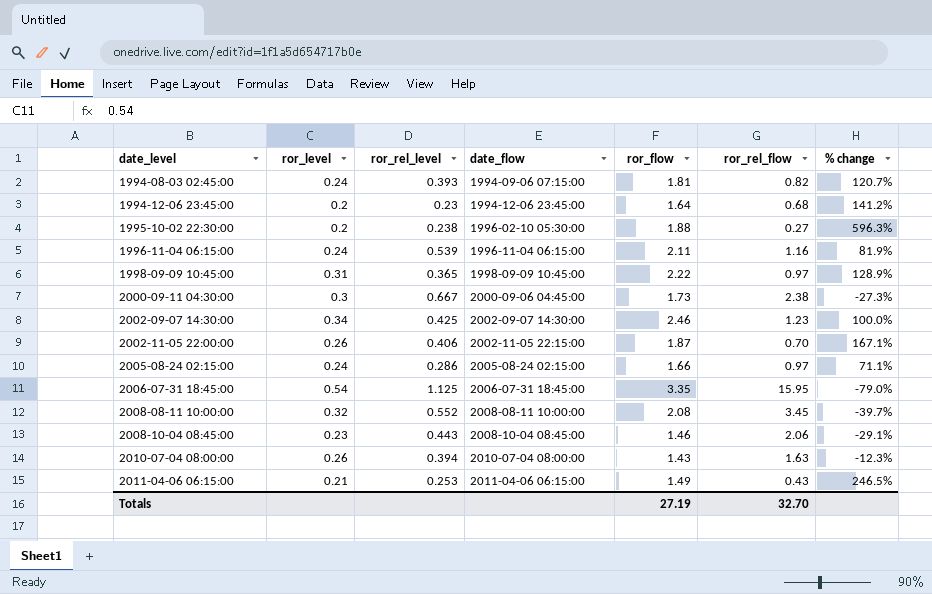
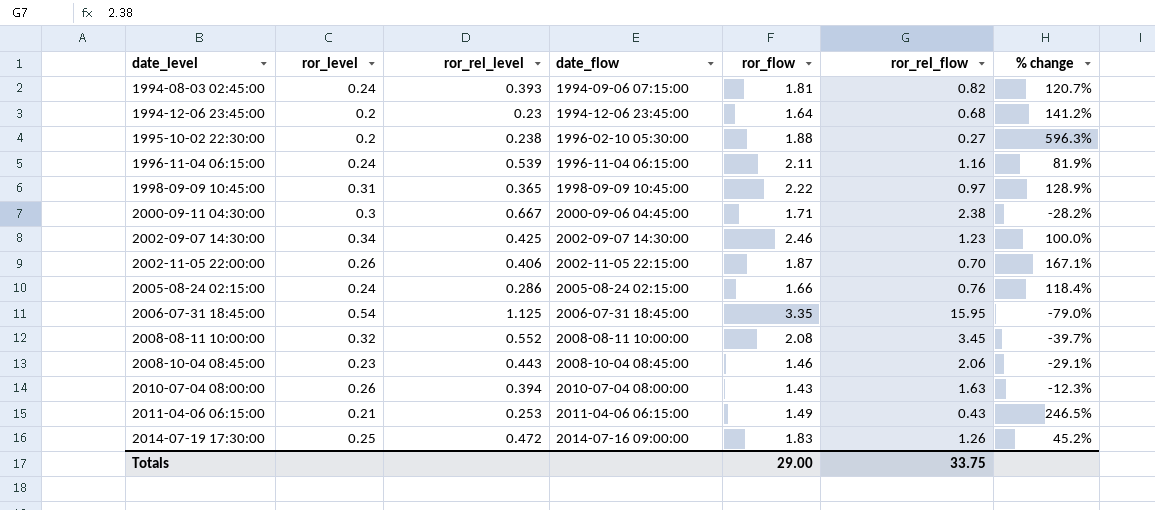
2000-09-11 04:30:00 | ror_flow: 1.73 -> 1.71
2000-09-11 04:30:00 | % change: -27.3% -> -28.2%
2005-08-24 02:15:00 | ror_rel_flow: 0.97 -> 0.76
2005-08-24 02:15:00 | % change: 71.1% -> 118.4%
row 2014-07-19 17:30:00: none -> 0.25 | 0.472 | 2014-07-16 09:00:00 | 1.83 | 1.26 | 45.2%
Totals | ror_flow: 27.19 -> 29.00
Totals | ror_rel_flow: 32.70 -> 33.75

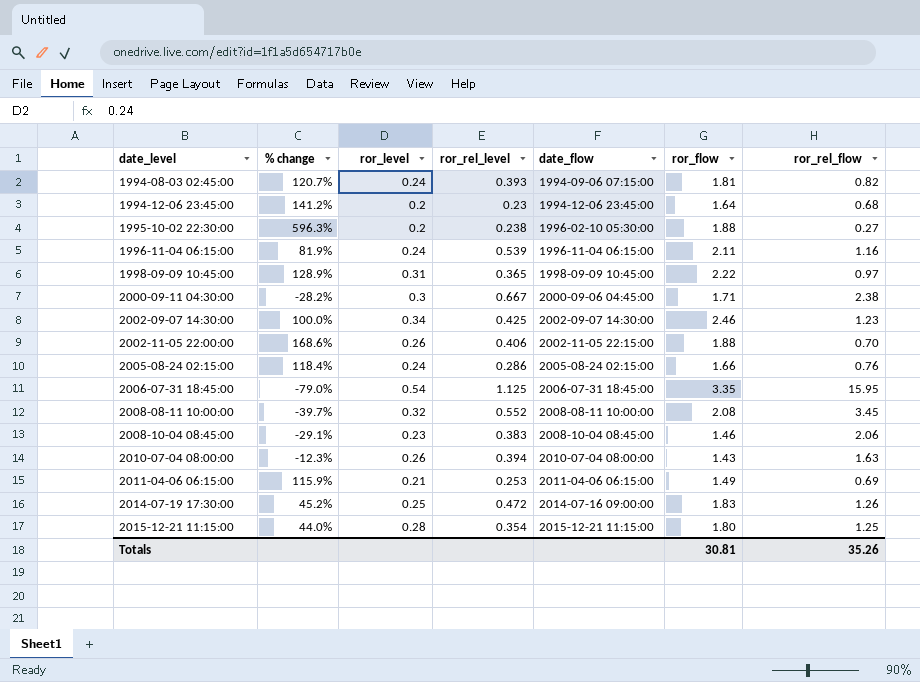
column % change | position: 7 -> 2
2002-11-05 22:00:00 | % change: 167.1% -> 168.6%
2002-11-05 22:00:00 | ror_flow: 1.87 -> 1.88
2008-10-04 08:45:00 | ror_rel_level: 0.443 -> 0.383
2011-04-06 06:15:00 | % change: 246.5% -> 115.9%
2011-04-06 06:15:00 | ror_rel_flow: 0.43 -> 0.69
row 2015-12-21 11:15:00: none -> 44.0% | 0.28 | 0.354 | 2015-12-21 11:15:00 | 1.80 | 1.25
Totals | ror_flow: 29.00 -> 30.81
Totals | ror_rel_flow: 33.75 -> 35.26

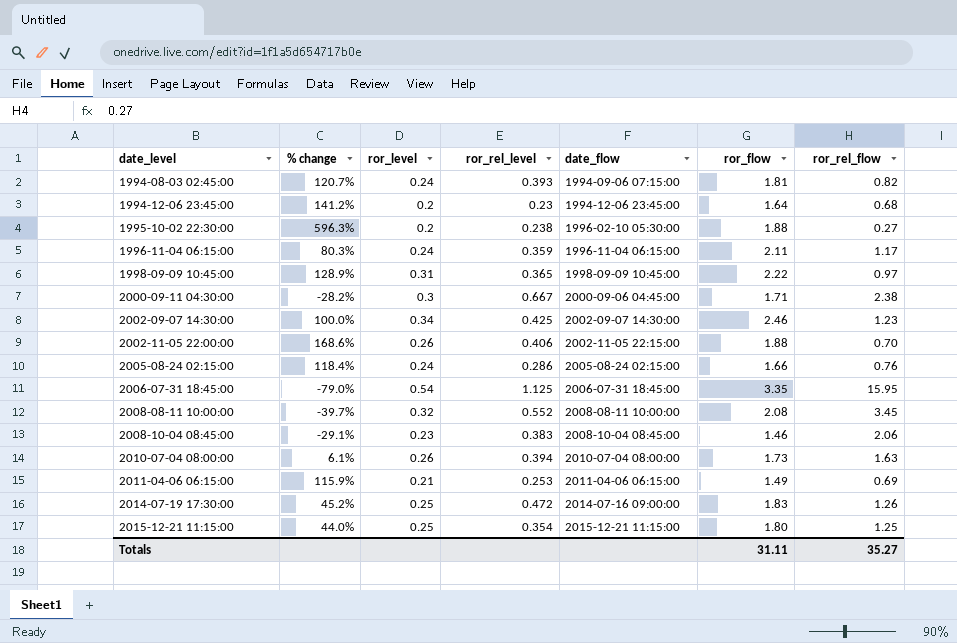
1996-11-04 06:15:00 | % change: 81.9% -> 80.3%
1996-11-04 06:15:00 | ror_rel_level: 0.539 -> 0.359
1996-11-04 06:15:00 | ror_rel_flow: 1.16 -> 1.17
2010-07-04 08:00:00 | % change: -12.3% -> 6.1%
2010-07-04 08:00:00 | ror_flow: 1.43 -> 1.73
2015-12-21 11:15:00 | ror_level: 0.28 -> 0.25
Totals | ror_flow: 30.81 -> 31.11
Totals | ror_rel_flow: 35.26 -> 35.27

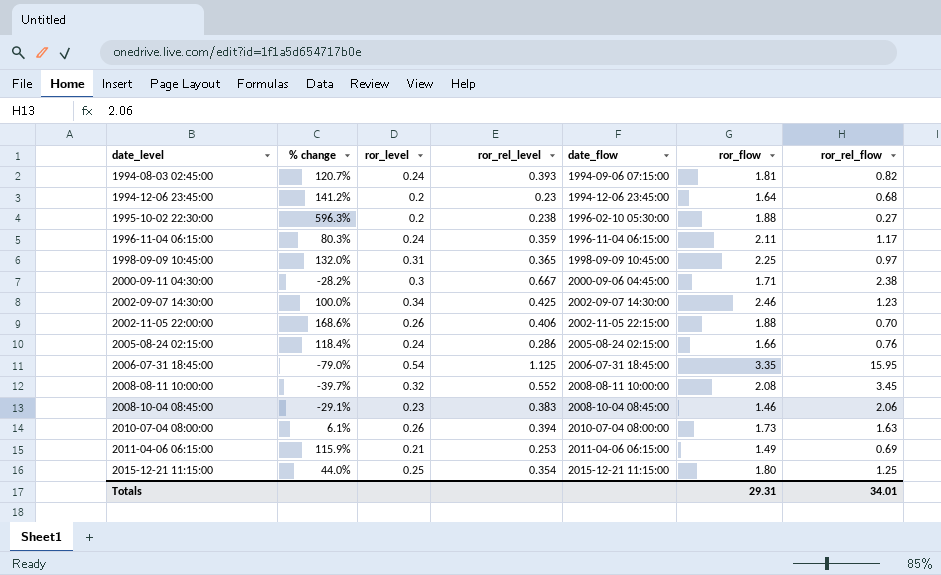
row 2014-07-19 17:30:00: 45.2% | 0.25 | 0.472 | 2014-07-16 09:00:00 | 1.83 | 1.26 -> none
1998-09-09 10:45:00 | % change: 128.9% -> 132.0%
1998-09-09 10:45:00 | ror_flow: 2.22 -> 2.25
Totals | ror_flow: 31.11 -> 29.31
Totals | ror_rel_flow: 35.27 -> 34.01

